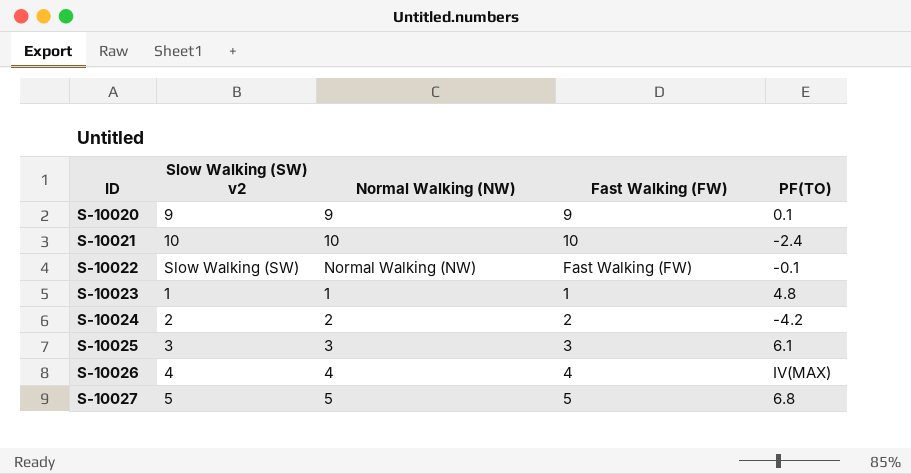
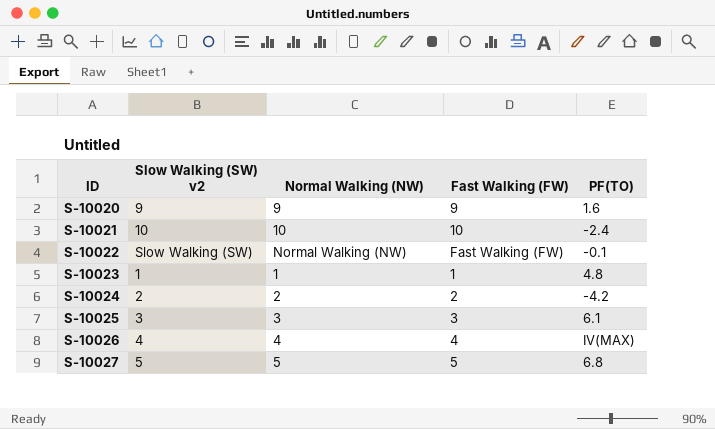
S-10020 | PF(TO): 0.1 -> 1.6

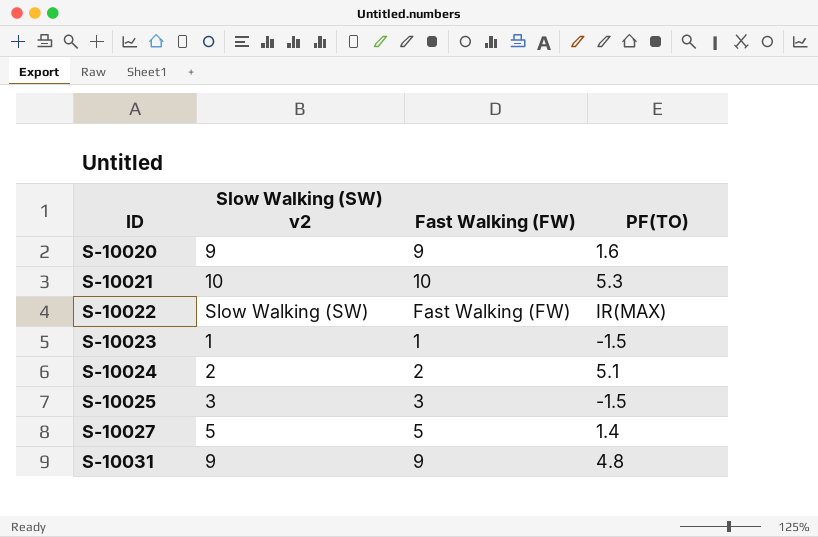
column Normal Walking (NW) | position: 3 -> none
row S-10026: 4 | 4 | 4 | IV(MAX) -> none
S-10021 | PF(TO): -2.4 -> 5.3
S-10022 | PF(TO): -0.1 -> IR(MAX)
S-10023 | PF(TO): 4.8 -> -1.5
S-10024 | PF(TO): -4.2 -> 5.1
S-10025 | PF(TO): 6.1 -> -1.5
S-10027 | PF(TO): 6.8 -> 1.4
row S-10031: none -> 9 | 9 | 4.8

